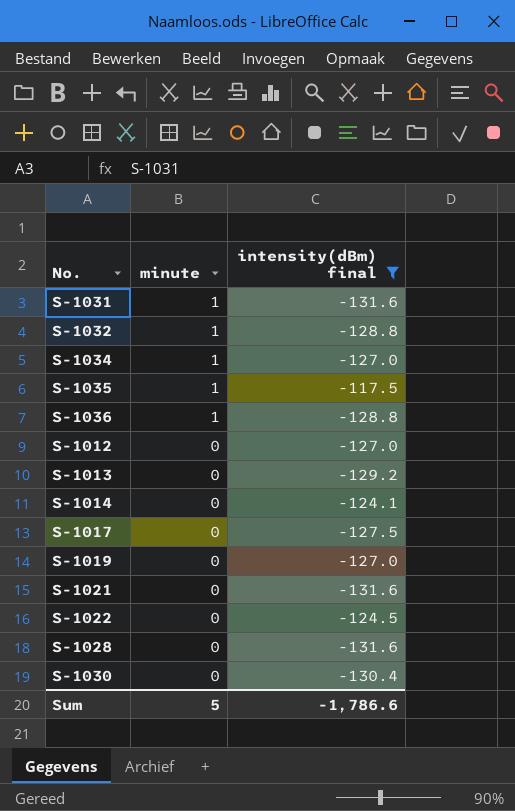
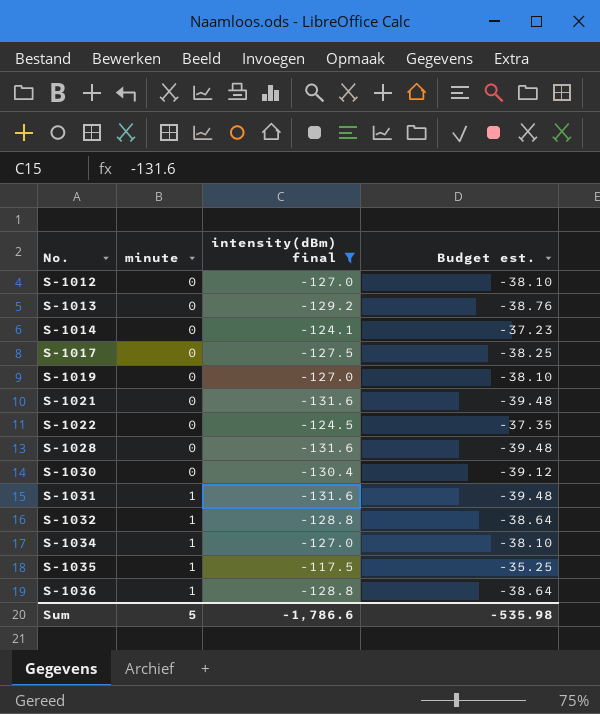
row order: minute descending -> No. ascending
column Budget est. | formula: none -> [intensity(dBm) final] * 0.3

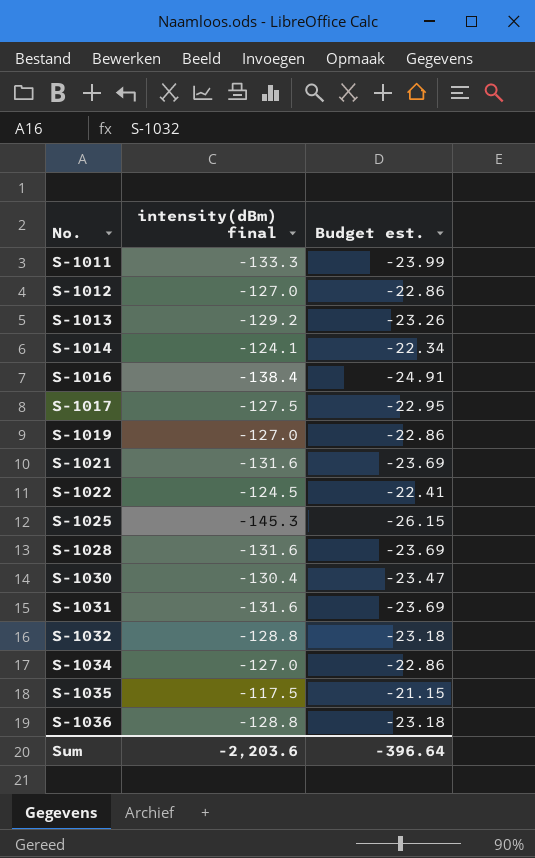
filter: intensity(dBm) final >= -131.6 -> none
column minute | position: 2 -> none
column Budget est. | formula: [intensity(dBm) final] * 0.3 -> [intensity(dBm) final] * 0.18
Sum | intensity(dBm) final: -1,786.6 -> -2,203.6
Sum | Budget est.: -535.98 -> -396.64

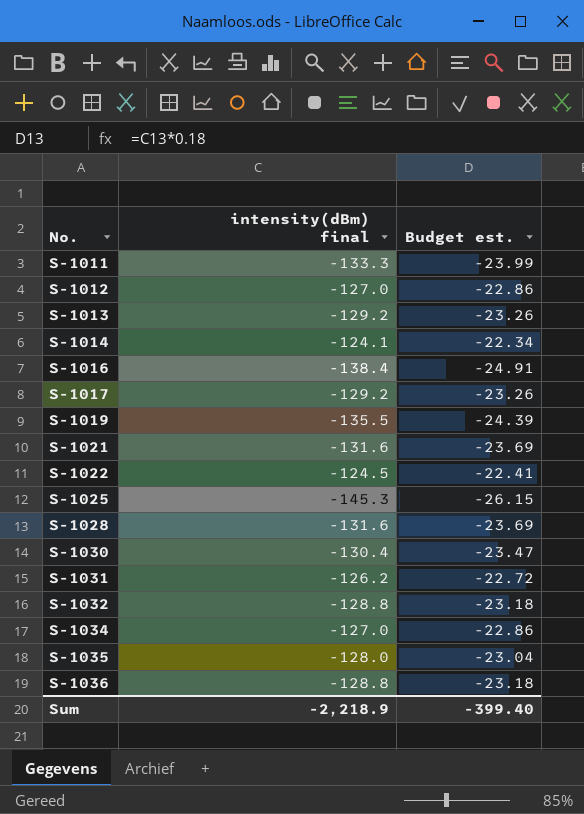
S-1017 | intensity(dBm) final: -127.5 -> -129.2
S-1017 | Budget est.: -22.95 -> -23.26
S-1019 | intensity(dBm) final: -127.0 -> -135.5
S-1019 | Budget est.: -22.86 -> -24.39
S-1031 | intensity(dBm) final: -131.6 -> -126.2
S-1031 | Budget est.: -23.69 -> -22.72
S-1035 | intensity(dBm) final: -117.5 -> -128.0
S-1035 | Budget est.: -21.15 -> -23.04
Sum | intensity(dBm) final: -2,203.6 -> -2,218.9
Sum | Budget est.: -396.64 -> -399.40

